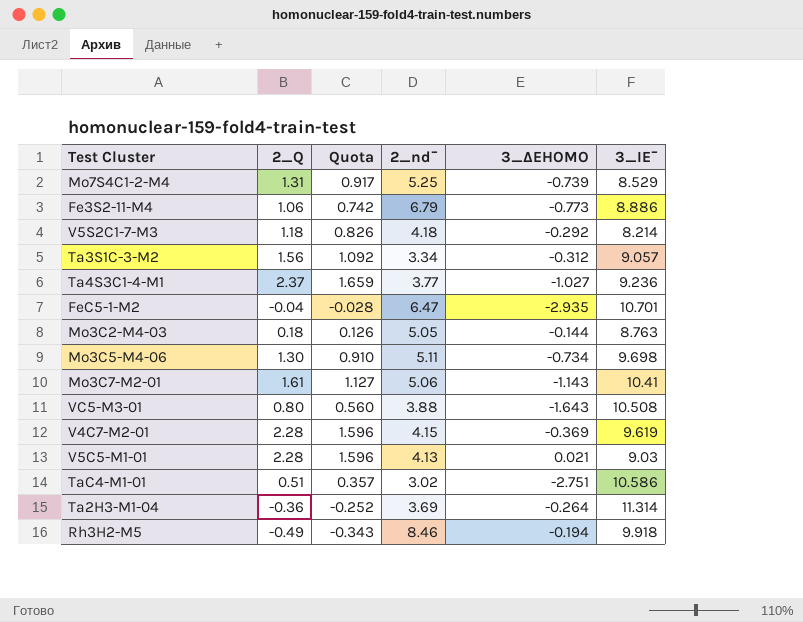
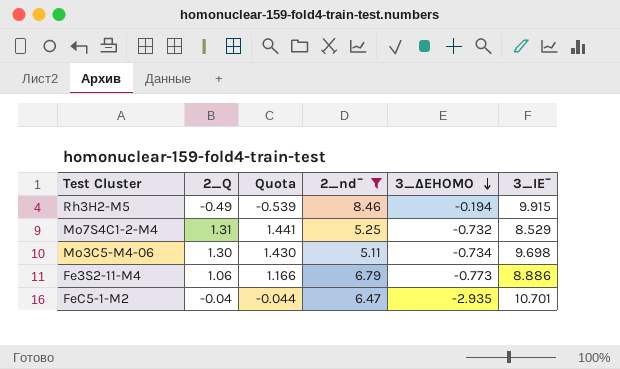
filter: none -> 2_nd¯ >= 5.11
row order: none -> 3_ΔEHOMO descending
column Quota | formula: [2_Q] * 0.7 -> [2_Q] * 1.1
Rh3H2-M5 | 3_IE¯: 9.918 -> 9.915
Mo7S4C1-2-M4 | 3_ΔEHOMO: -0.739 -> -0.732

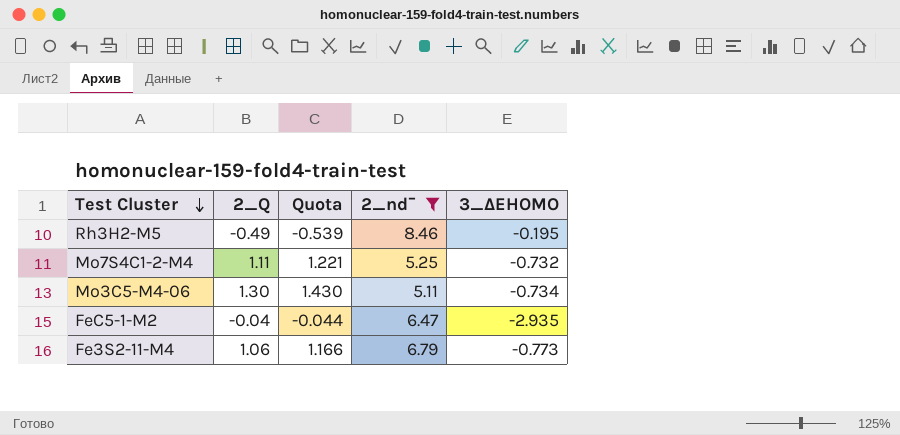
row order: 3_ΔEHOMO descending -> Test Cluster descending
column 3_IE¯ | position: 6 -> none
Rh3H2-M5 | 3_ΔEHOMO: -0.194 -> -0.195
Mo7S4C1-2-M4 | 2_Q: 1.31 -> 1.11
Mo7S4C1-2-M4 | Quota: 1.441 -> 1.221

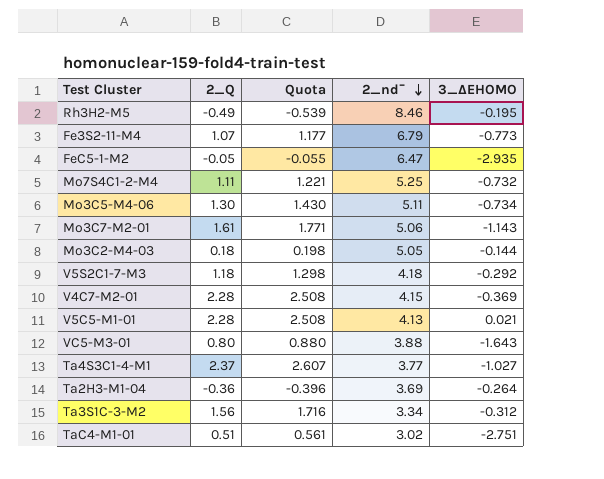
filter: 2_nd¯ >= 5.11 -> none
row order: Test Cluster descending -> 2_nd¯ descending
Fe3S2-11-M4 | 2_Q: 1.06 -> 1.07
Fe3S2-11-M4 | Quota: 1.166 -> 1.177
FeC5-1-M2 | 2_Q: -0.04 -> -0.05
FeC5-1-M2 | Quota: -0.044 -> -0.055

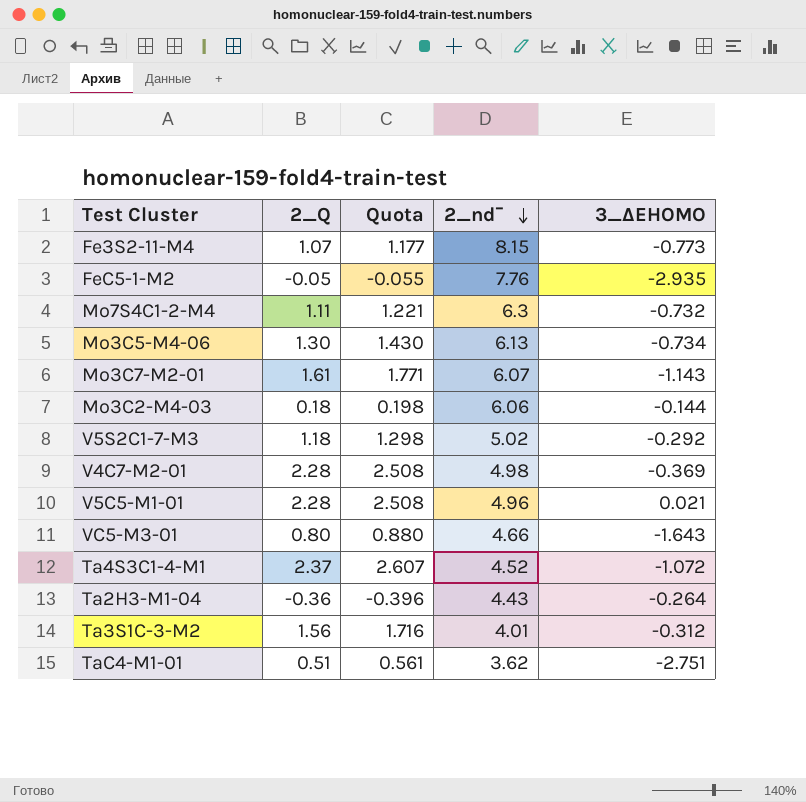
row Rh3H2-M5: -0.49 | -0.539 | 8.46 | -0.195 -> none
Fe3S2-11-M4 | 2_nd¯: 6.79 -> 8.15
FeC5-1-M2 | 2_nd¯: 6.47 -> 7.76
Mo7S4C1-2-M4 | 2_nd¯: 5.25 -> 6.3
Mo3C5-M4-06 | 2_nd¯: 5.11 -> 6.13
Mo3C7-M2-01 | 2_nd¯: 5.06 -> 6.07
Mo3C2-M4-03 | 2_nd¯: 5.05 -> 6.06
V5S2C1-7-M3 | 2_nd¯: 4.18 -> 5.02
V4C7-M2-01 | 2_nd¯: 4.15 -> 4.98
V5C5-M1-01 | 2_nd¯: 4.13 -> 4.96
VC5-M3-01 | 2_nd¯: 3.88 -> 4.66
Ta4S3C1-4-M1 | 2_nd¯: 3.77 -> 4.52
Ta4S3C1-4-M1 | 3_ΔEHOMO: -1.027 -> -1.072
Ta2H3-M1-04 | 2_nd¯: 3.69 -> 4.43
Ta3S1C-3-M2 | 2_nd¯: 3.34 -> 4.01
TaC4-M1-01 | 2_nd¯: 3.02 -> 3.62

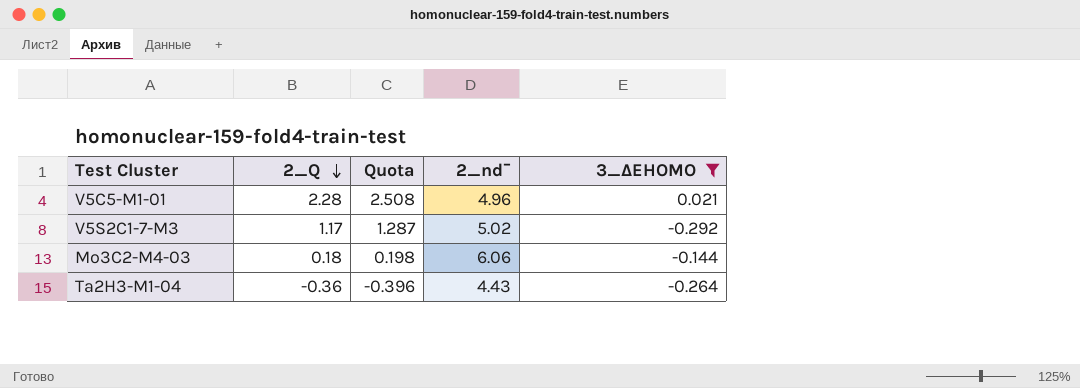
filter: none -> 3_ΔEHOMO >= -0.292
row order: 2_nd¯ descending -> 2_Q descending
V5S2C1-7-M3 | 2_Q: 1.18 -> 1.17
V5S2C1-7-M3 | Quota: 1.298 -> 1.287

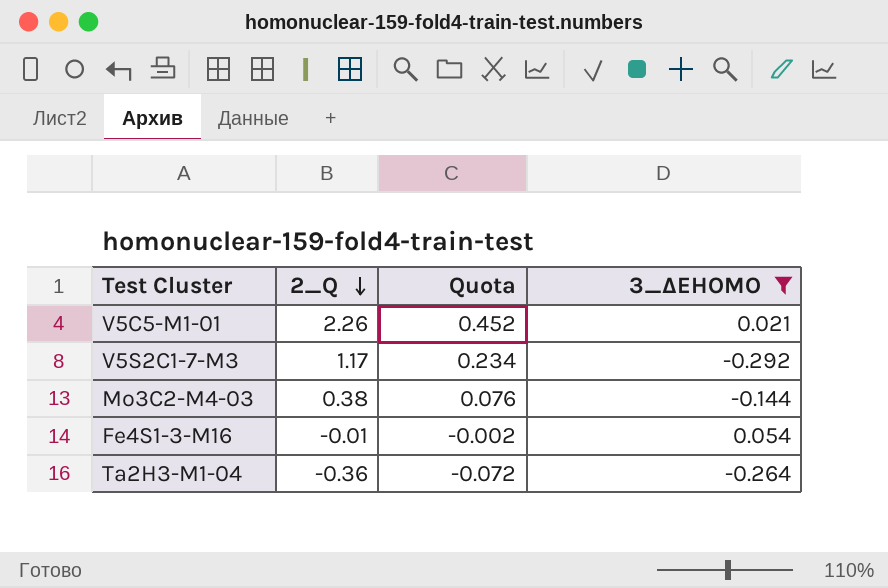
column 2_nd¯ | position: 4 -> none
column Quota | formula: [2_Q] * 1.1 -> [2_Q] * 0.2
V5C5-M1-01 | 2_Q: 2.28 -> 2.26
Mo3C2-M4-03 | 2_Q: 0.18 -> 0.38
row Fe4S1-3-M16: none -> -0.01 | -0.002 | 0.054

